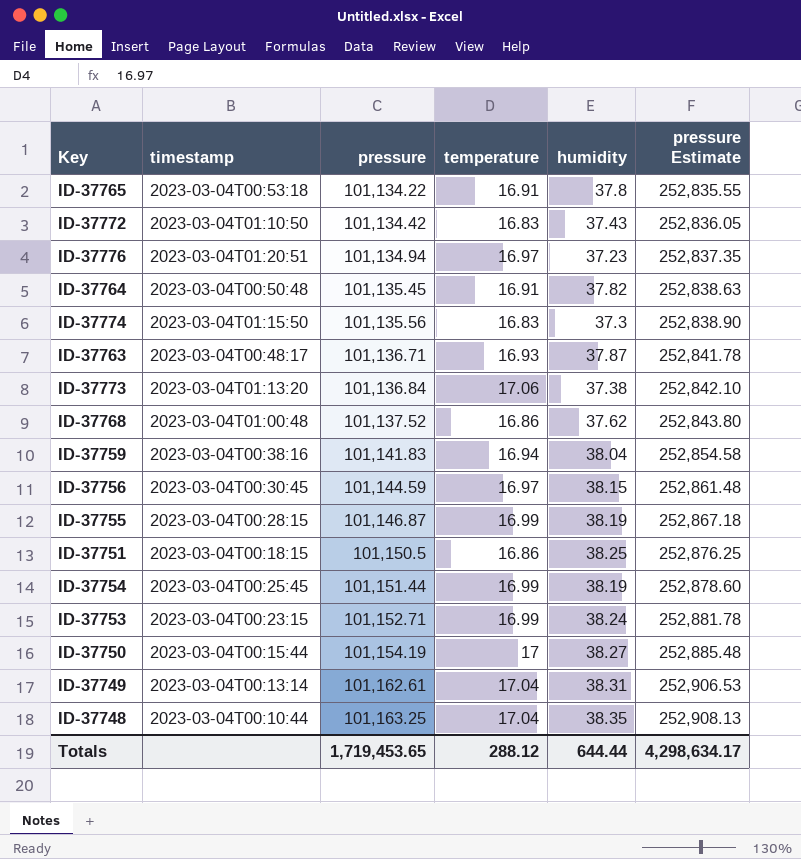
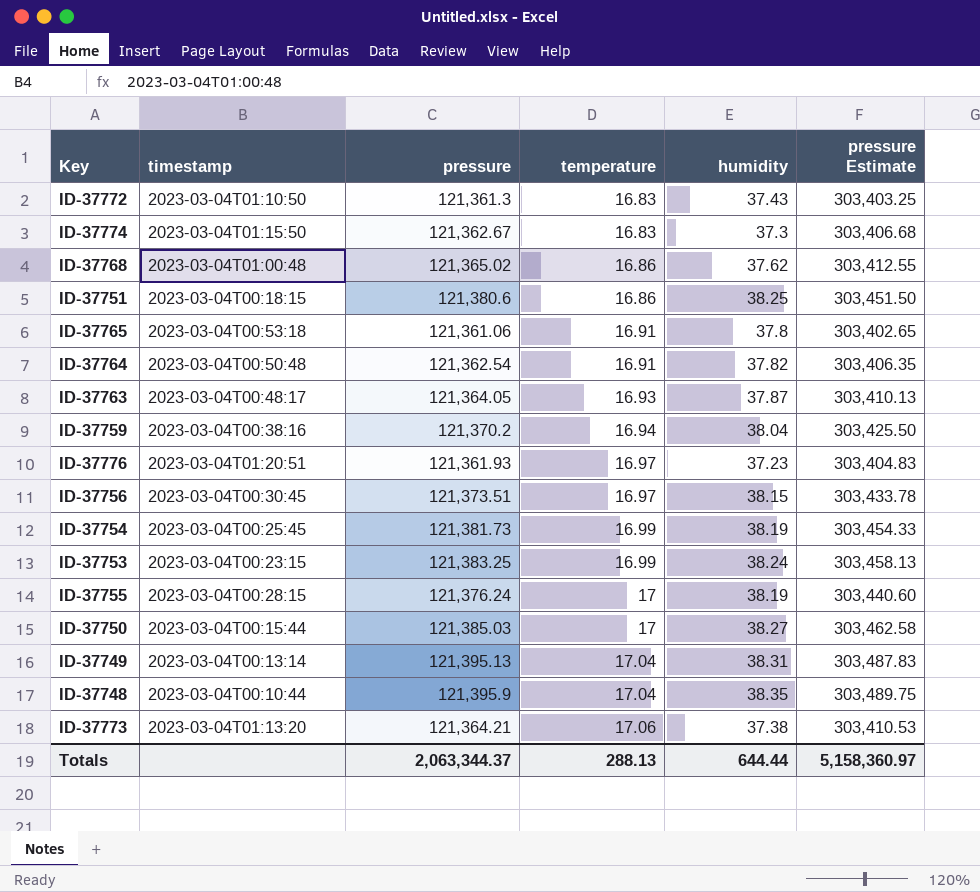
row order: pressure ascending -> temperature ascending
ID-37772 | pressure: 101,134.42 -> 121,361.3
ID-37772 | pressure Estimate: 252,836.05 -> 303,403.25
ID-37774 | pressure: 101,135.56 -> 121,362.67
ID-37774 | pressure Estimate: 252,838.90 -> 303,406.68
ID-37768 | pressure: 101,137.52 -> 121,365.02
ID-37768 | pressure Estimate: 252,843.80 -> 303,412.55
ID-37751 | pressure: 101,150.5 -> 121,380.6
ID-37751 | pressure Estimate: 252,876.25 -> 303,451.50
ID-37765 | pressure: 101,134.22 -> 121,361.06
ID-37765 | pressure Estimate: 252,835.55 -> 303,402.65
ID-37764 | pressure: 101,135.45 -> 121,362.54
ID-37764 | pressure Estimate: 252,838.63 -> 303,406.35
ID-37763 | pressure: 101,136.71 -> 121,364.05
ID-37763 | pressure Estimate: 252,841.78 -> 303,410.13
ID-37759 | pressure: 101,141.83 -> 121,370.2
ID-37759 | pressure Estimate: 252,854.58 -> 303,425.50
ID-37776 | pressure: 101,134.94 -> 121,361.93
ID-37776 | pressure Estimate: 252,837.35 -> 303,404.83
ID-37756 | pressure: 101,144.59 -> 121,373.51
ID-37756 | pressure Estimate: 252,861.48 -> 303,433.78
ID-37754 | pressure: 101,151.44 -> 121,381.73
ID-37754 | pressure Estimate: 252,878.60 -> 303,454.33
ID-37753 | pressure: 101,152.71 -> 121,383.25
ID-37753 | pressure Estimate: 252,881.78 -> 303,458.13
ID-37755 | pressure: 101,146.87 -> 121,376.24
ID-37755 | temperature: 16.99 -> 17
ID-37755 | pressure Estimate: 252,867.18 -> 303,440.60
ID-37750 | pressure: 101,154.19 -> 121,385.03
ID-37750 | pressure Estimate: 252,885.48 -> 303,462.58
ID-37749 | pressure: 101,162.61 -> 121,395.13
ID-37749 | pressure Estimate: 252,906.53 -> 303,487.83
ID-37748 | pressure: 101,163.25 -> 121,395.9
ID-37748 | pressure Estimate: 252,908.13 -> 303,489.75
ID-37773 | pressure: 101,136.84 -> 121,364.21
ID-37773 | pressure Estimate: 252,842.10 -> 303,410.53
Totals | pressure: 1,719,453.65 -> 2,063,344.37
Totals | temperature: 288.12 -> 288.13
Totals | pressure Estimate: 4,298,634.17 -> 5,158,360.97

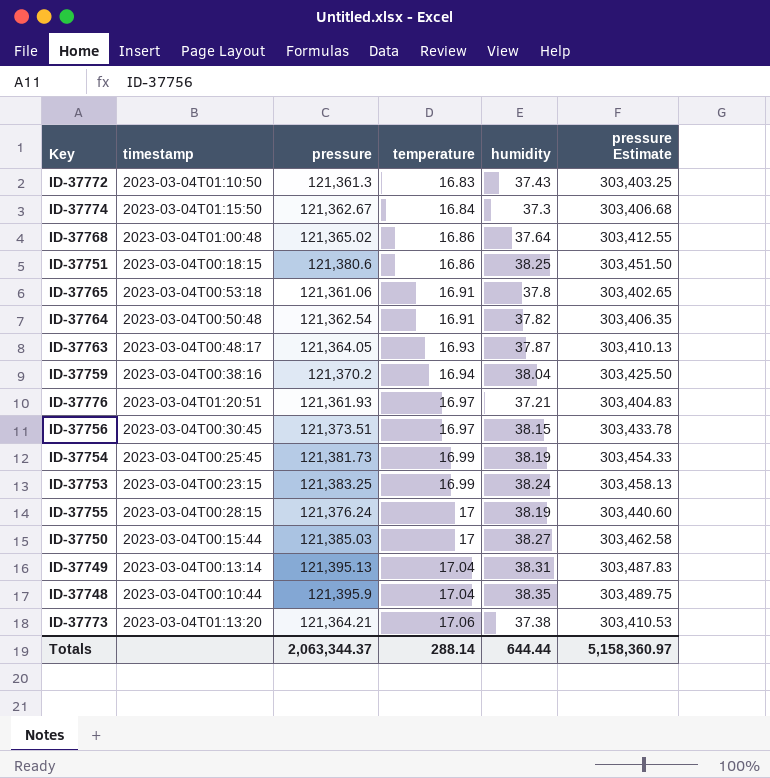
ID-37774 | temperature: 16.83 -> 16.84
ID-37768 | humidity: 37.62 -> 37.64
ID-37776 | humidity: 37.23 -> 37.21
Totals | temperature: 288.13 -> 288.14

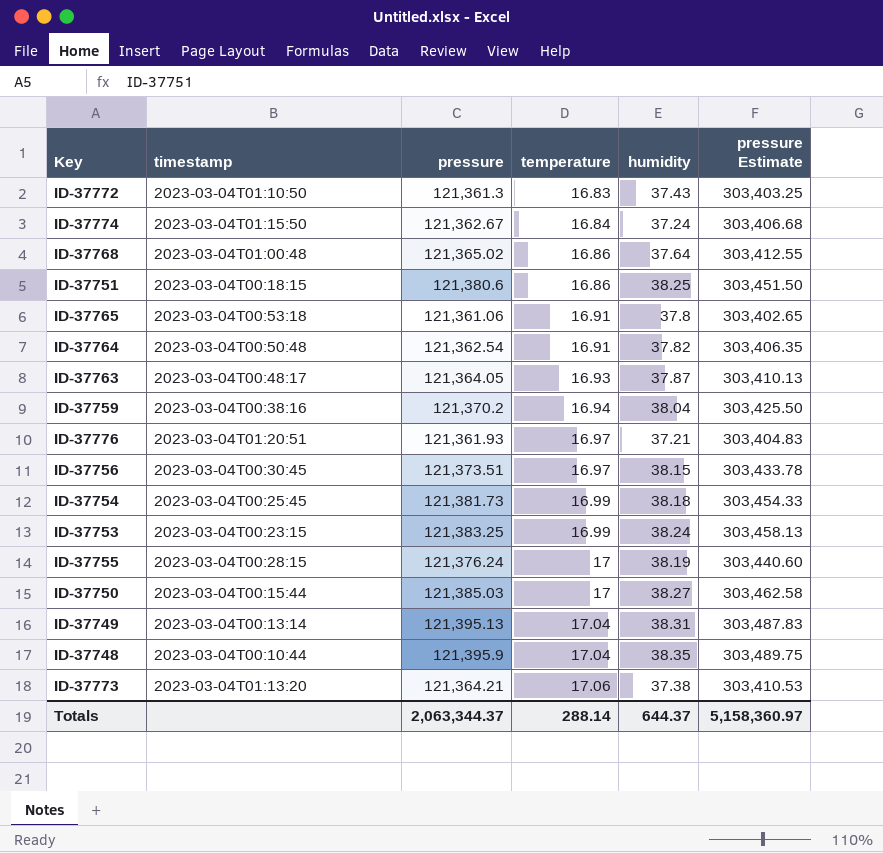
ID-37774 | humidity: 37.3 -> 37.24
ID-37754 | humidity: 38.19 -> 38.18
Totals | humidity: 644.44 -> 644.37

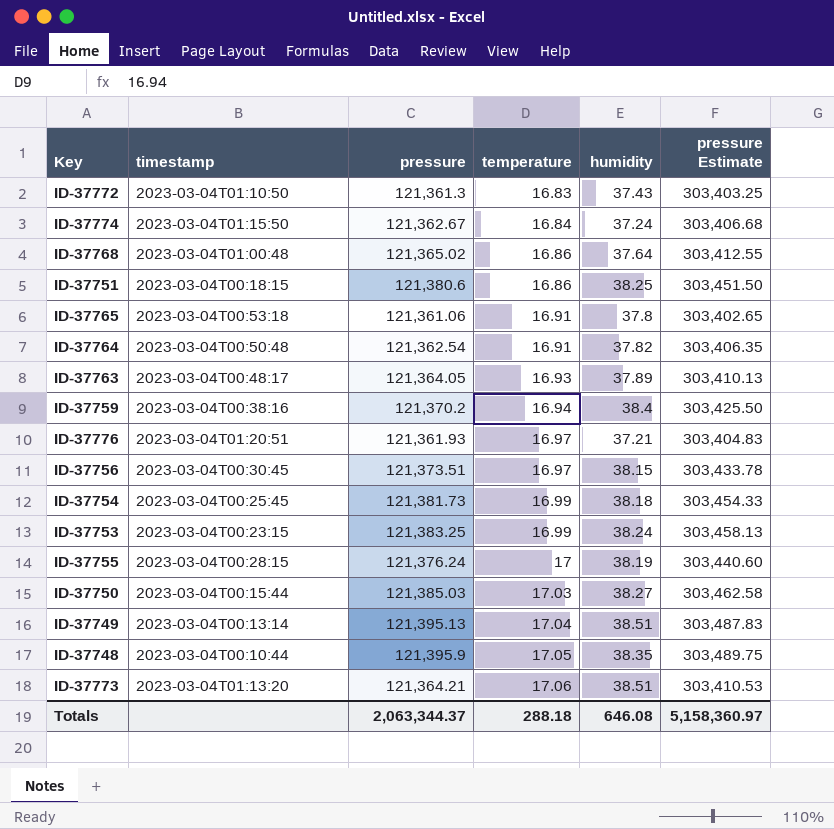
ID-37763 | humidity: 37.87 -> 37.89
ID-37759 | humidity: 38.04 -> 38.4
ID-37750 | temperature: 17 -> 17.03
ID-37749 | humidity: 38.31 -> 38.51
ID-37748 | temperature: 17.04 -> 17.05
ID-37773 | humidity: 37.38 -> 38.51
Totals | temperature: 288.14 -> 288.18
Totals | humidity: 644.37 -> 646.08

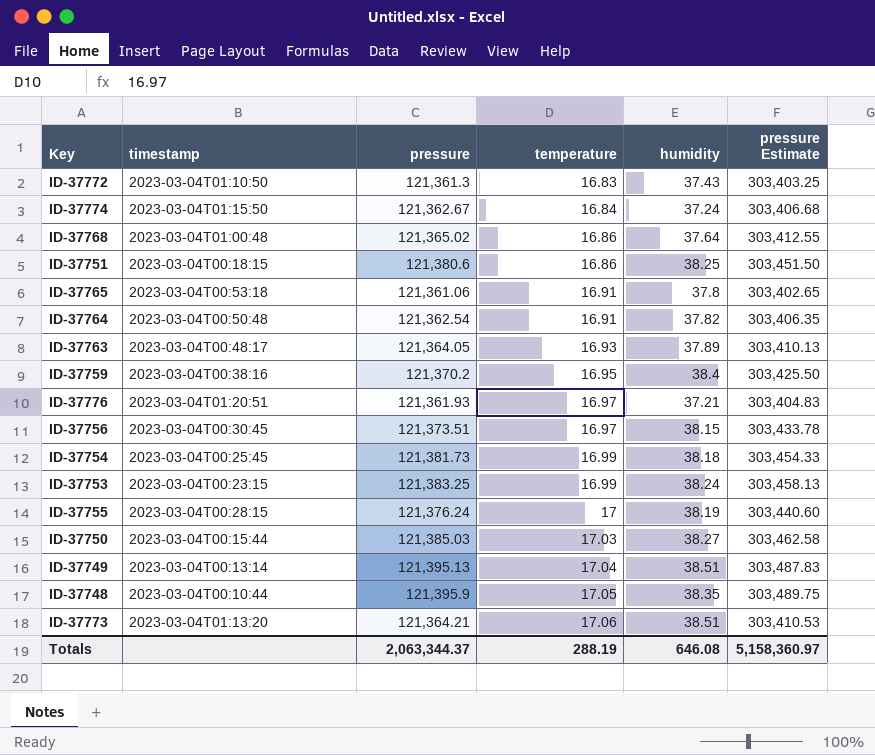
ID-37759 | temperature: 16.94 -> 16.95
Totals | temperature: 288.18 -> 288.19

